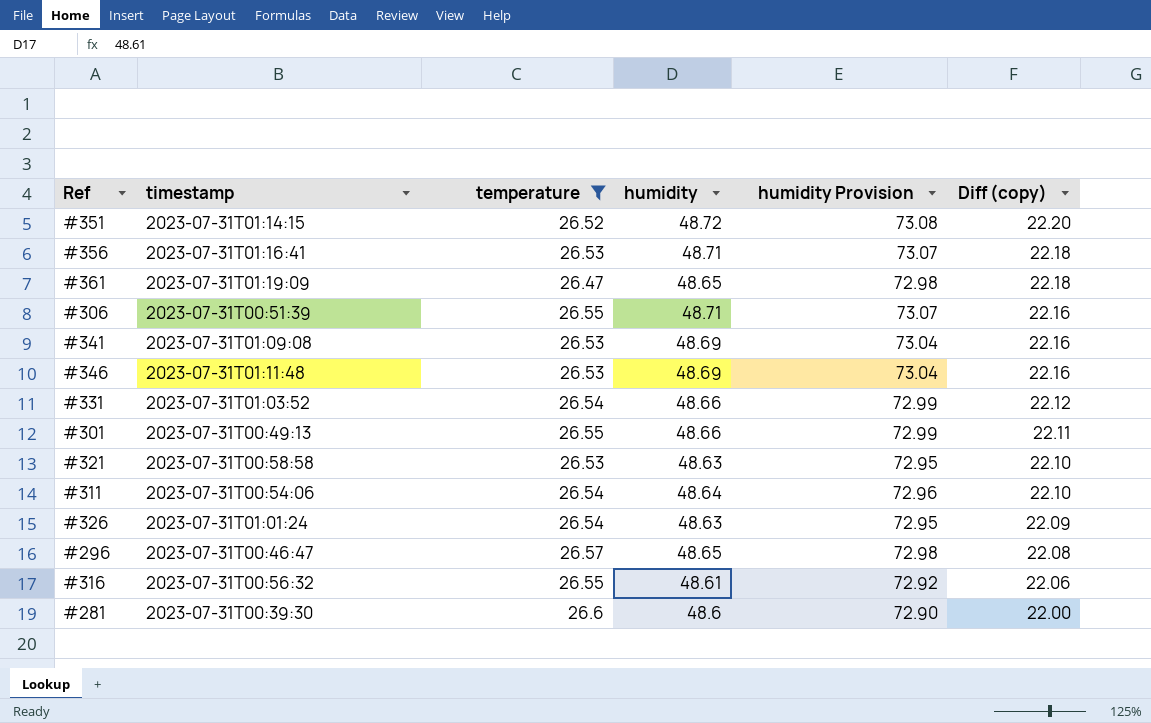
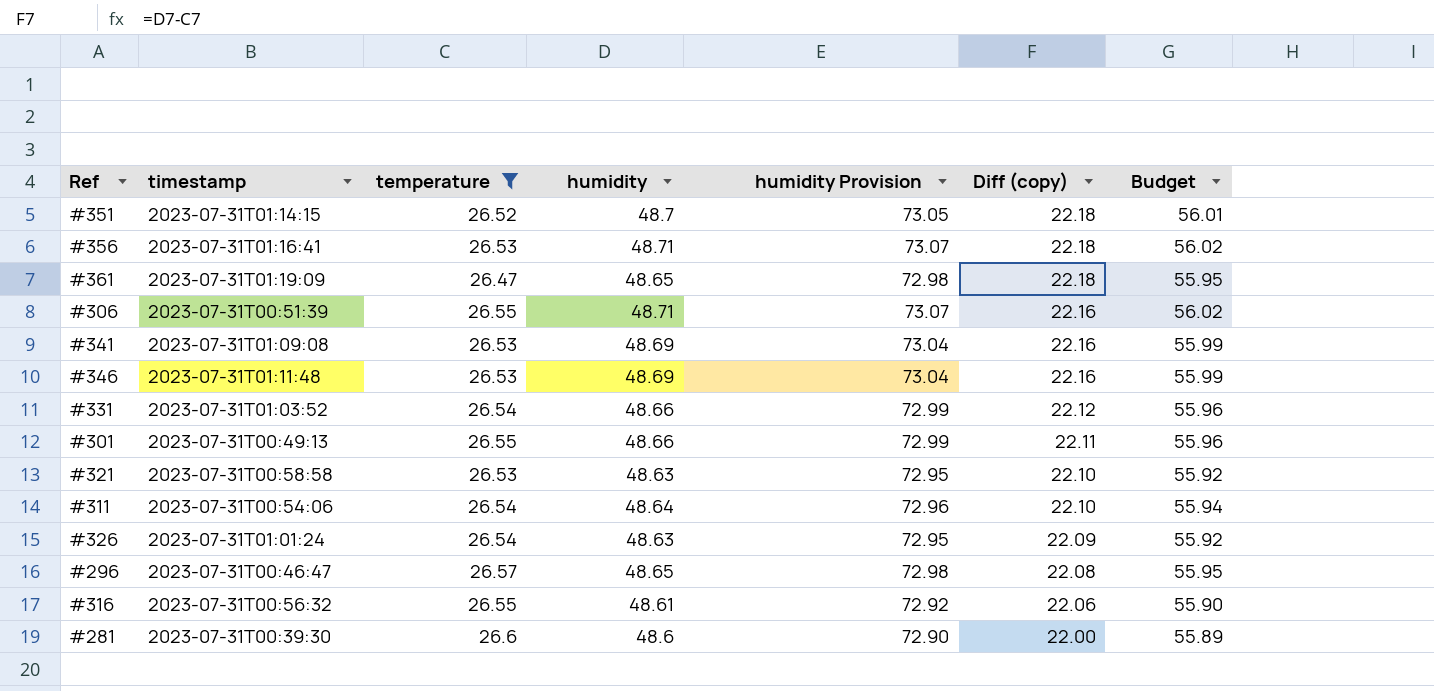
column Budget | formula: none -> [humidity] * 1.15
#351 | humidity: 48.72 -> 48.7
#351 | humidity Provision: 73.08 -> 73.05
#351 | Diff (copy): 22.20 -> 22.18

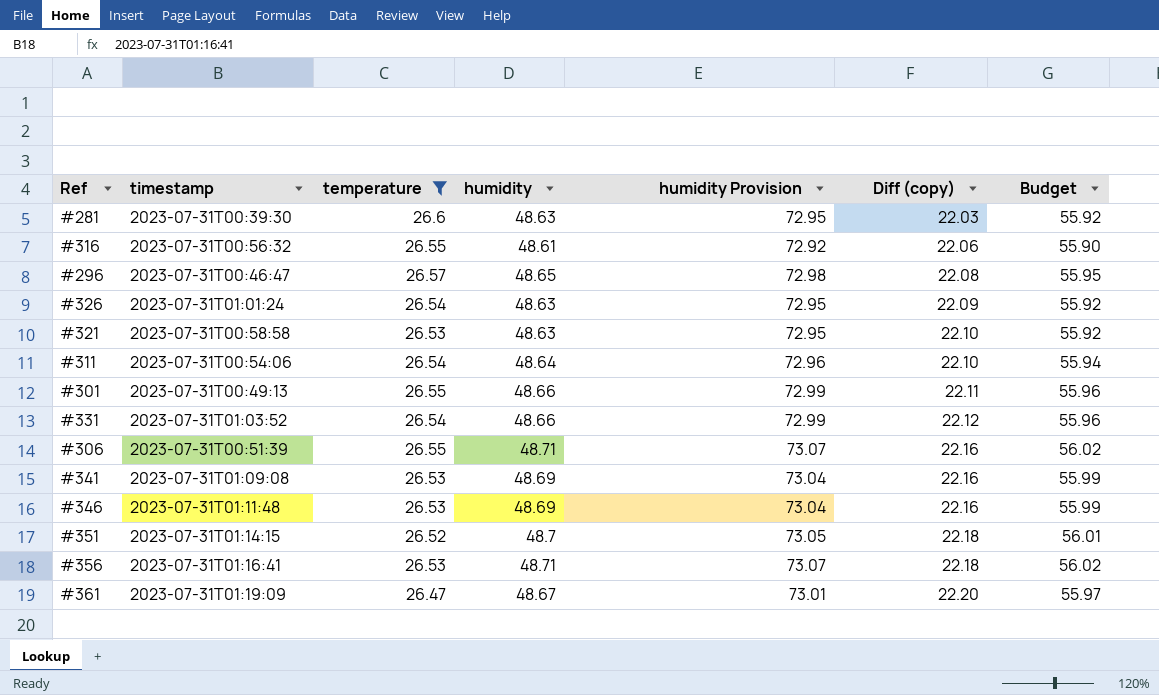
row order: Diff (copy) descending -> Diff (copy) ascending
#281 | humidity: 48.6 -> 48.63
#281 | humidity Provision: 72.90 -> 72.95
#281 | Diff (copy): 22.00 -> 22.03
#281 | Budget: 55.89 -> 55.92
#361 | humidity: 48.65 -> 48.67
#361 | humidity Provision: 72.98 -> 73.01
#361 | Diff (copy): 22.18 -> 22.20
#361 | Budget: 55.95 -> 55.97

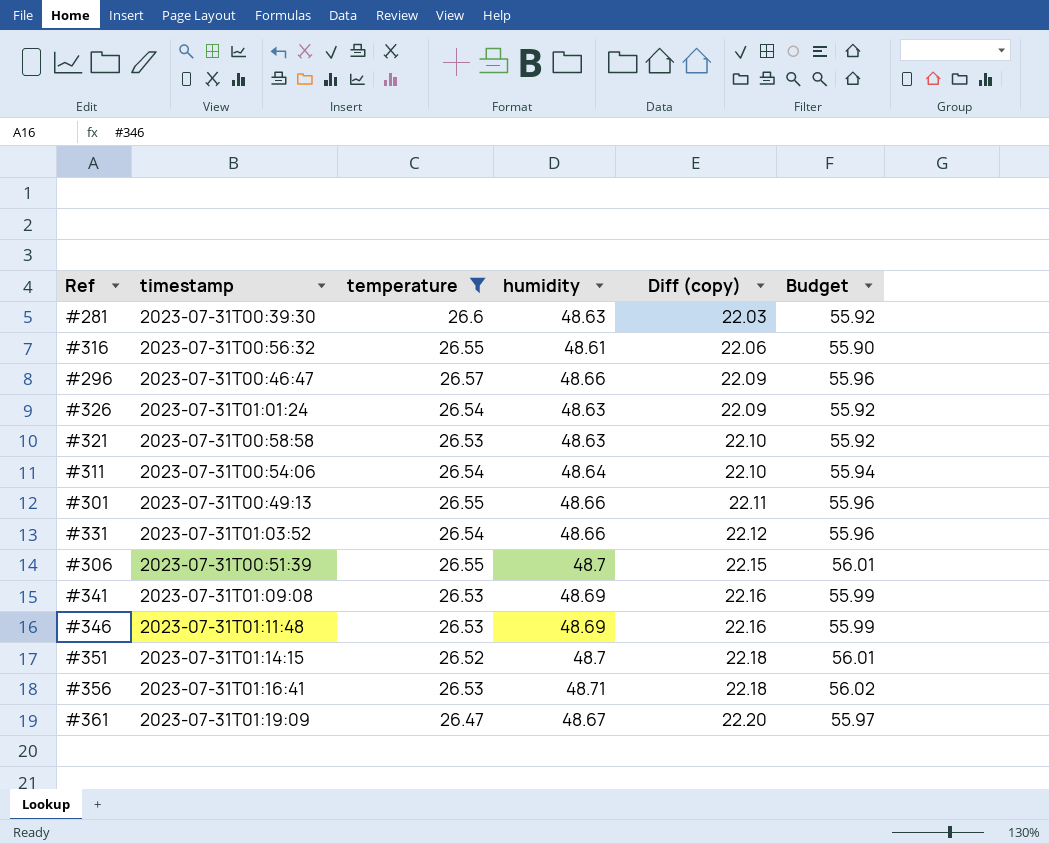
column humidity Provision | formula: [humidity] * 1.5 -> none
#296 | humidity: 48.65 -> 48.66
#296 | Diff (copy): 22.08 -> 22.09
#296 | Budget: 55.95 -> 55.96
#306 | humidity: 48.71 -> 48.7
#306 | Diff (copy): 22.16 -> 22.15
#306 | Budget: 56.02 -> 56.01

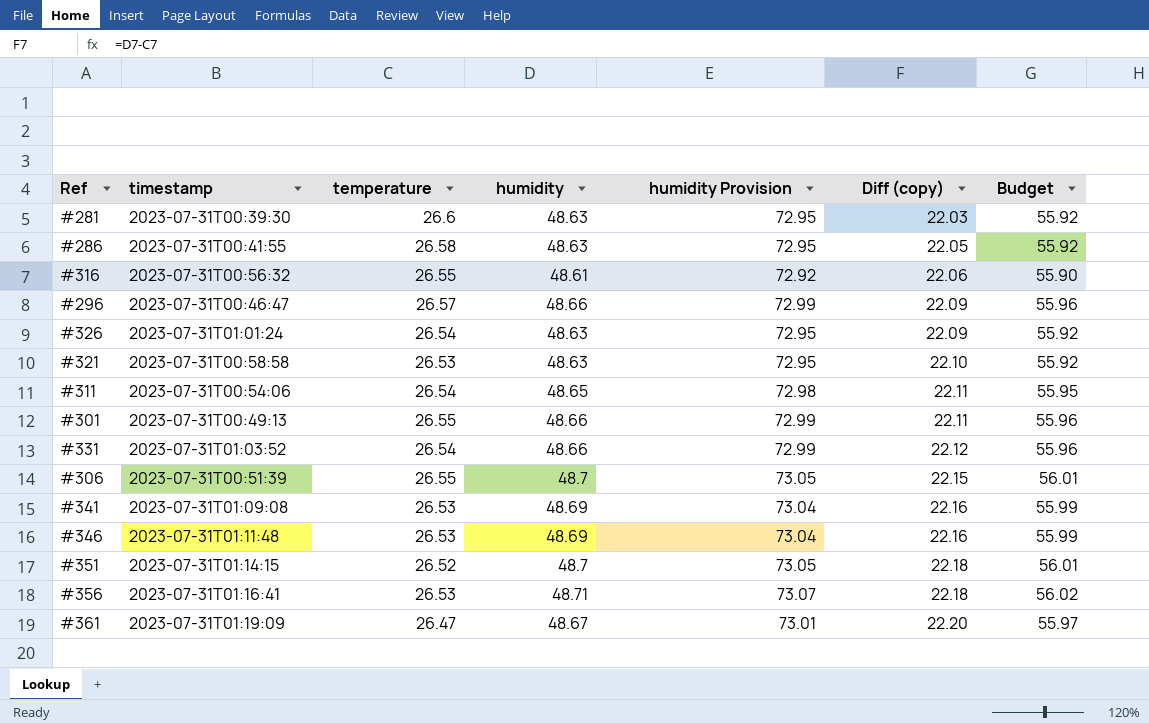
filter: temperature != 26.58 -> none
column humidity Provision | formula: none -> [humidity] * 1.5
#311 | humidity: 48.64 -> 48.65
#311 | Diff (copy): 22.10 -> 22.11
#311 | Budget: 55.94 -> 55.95

